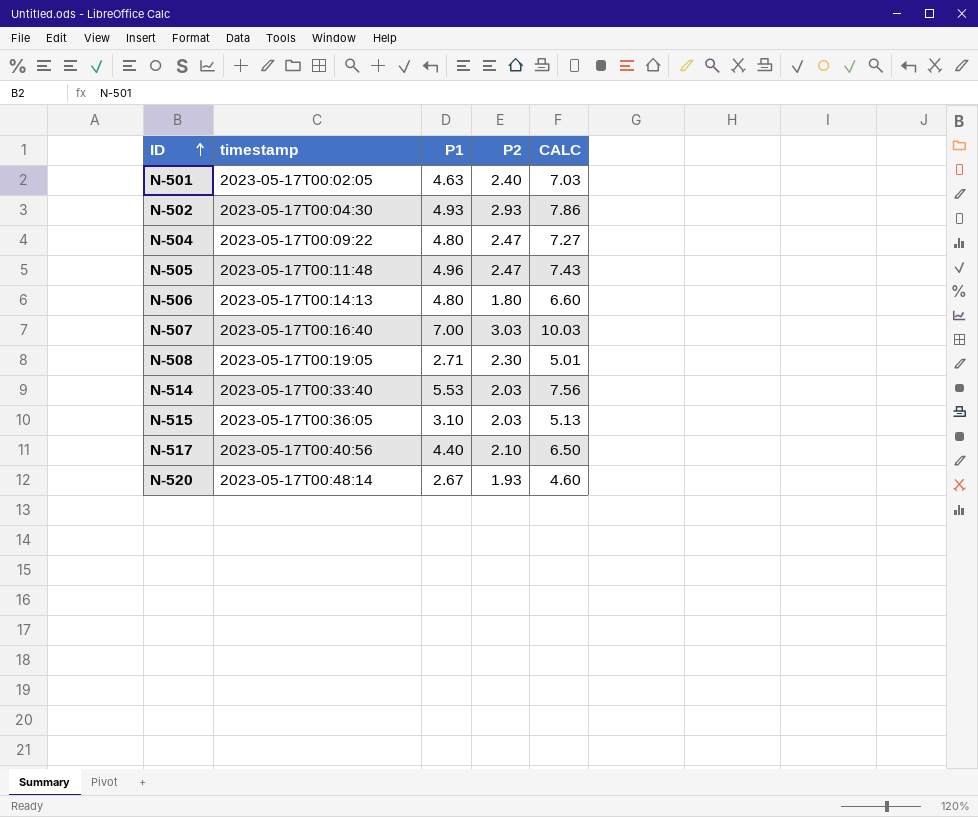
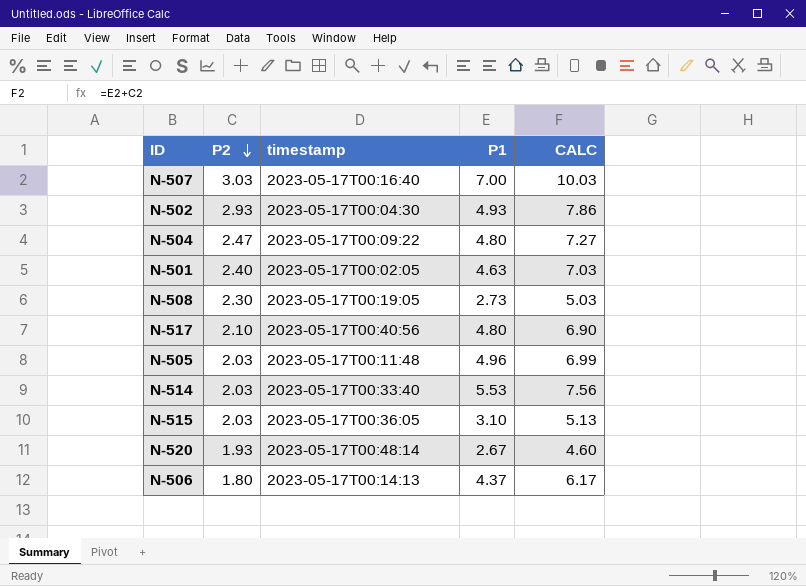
row order: ID ascending -> P2 descending
column P2 | position: 4 -> 2
N-508 | P1: 2.71 -> 2.73
N-508 | CALC: 5.01 -> 5.03
N-517 | P1: 4.40 -> 4.80
N-517 | CALC: 6.50 -> 6.90
N-505 | P2: 2.47 -> 2.03
N-505 | CALC: 7.43 -> 6.99
N-506 | P1: 4.80 -> 4.37
N-506 | CALC: 6.60 -> 6.17

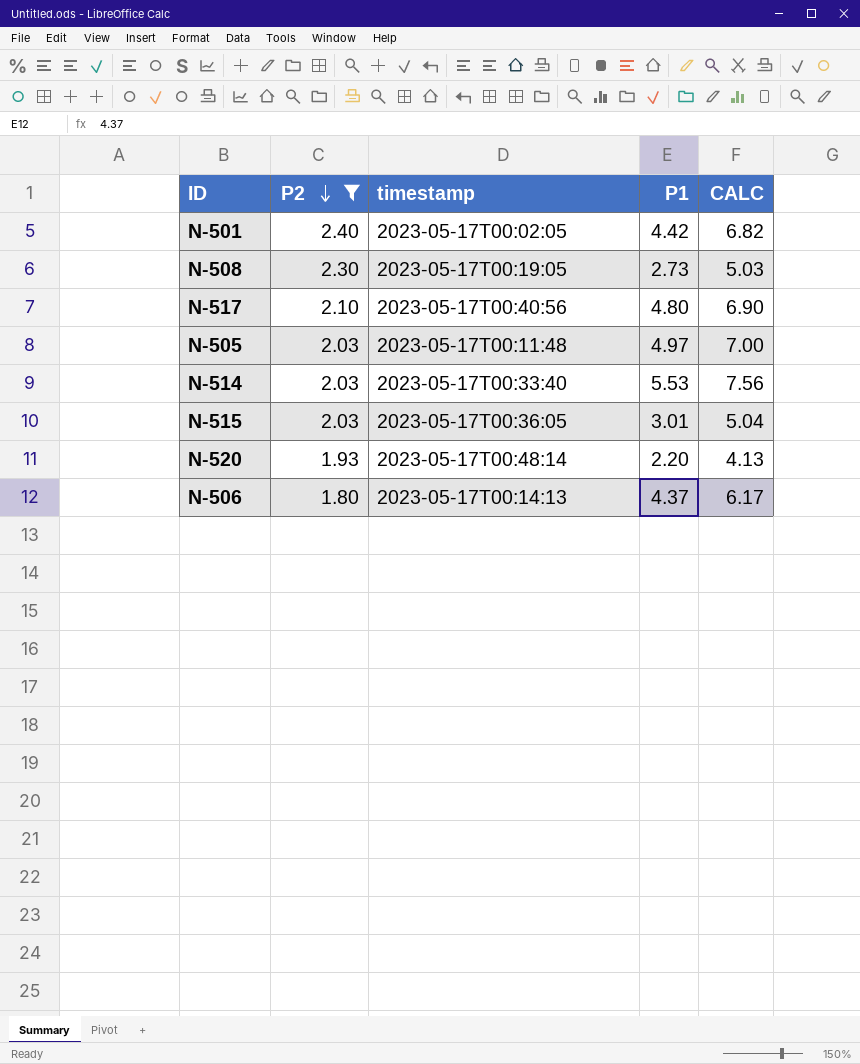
filter: none -> P2 <= 2.40
N-501 | P1: 4.63 -> 4.42
N-501 | CALC: 7.03 -> 6.82
N-505 | P1: 4.96 -> 4.97
N-505 | CALC: 6.99 -> 7.00
N-515 | P1: 3.10 -> 3.01
N-515 | CALC: 5.13 -> 5.04
N-520 | P1: 2.67 -> 2.20
N-520 | CALC: 4.60 -> 4.13

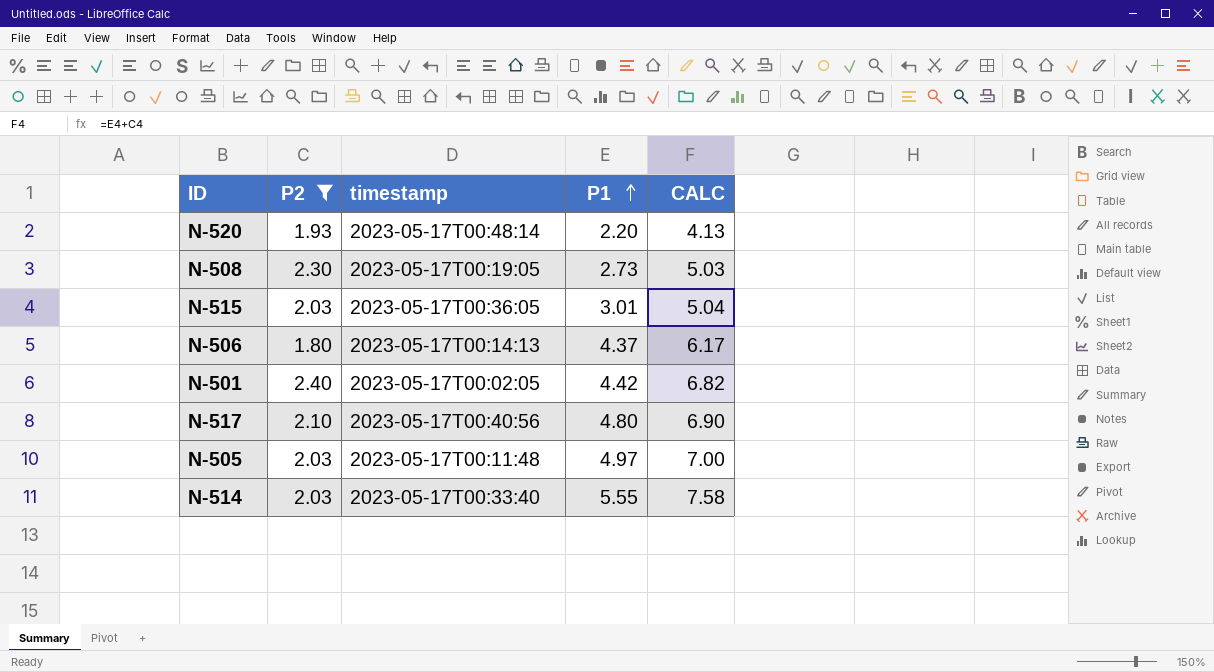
row order: P2 descending -> P1 ascending
N-514 | P1: 5.53 -> 5.55
N-514 | CALC: 7.56 -> 7.58

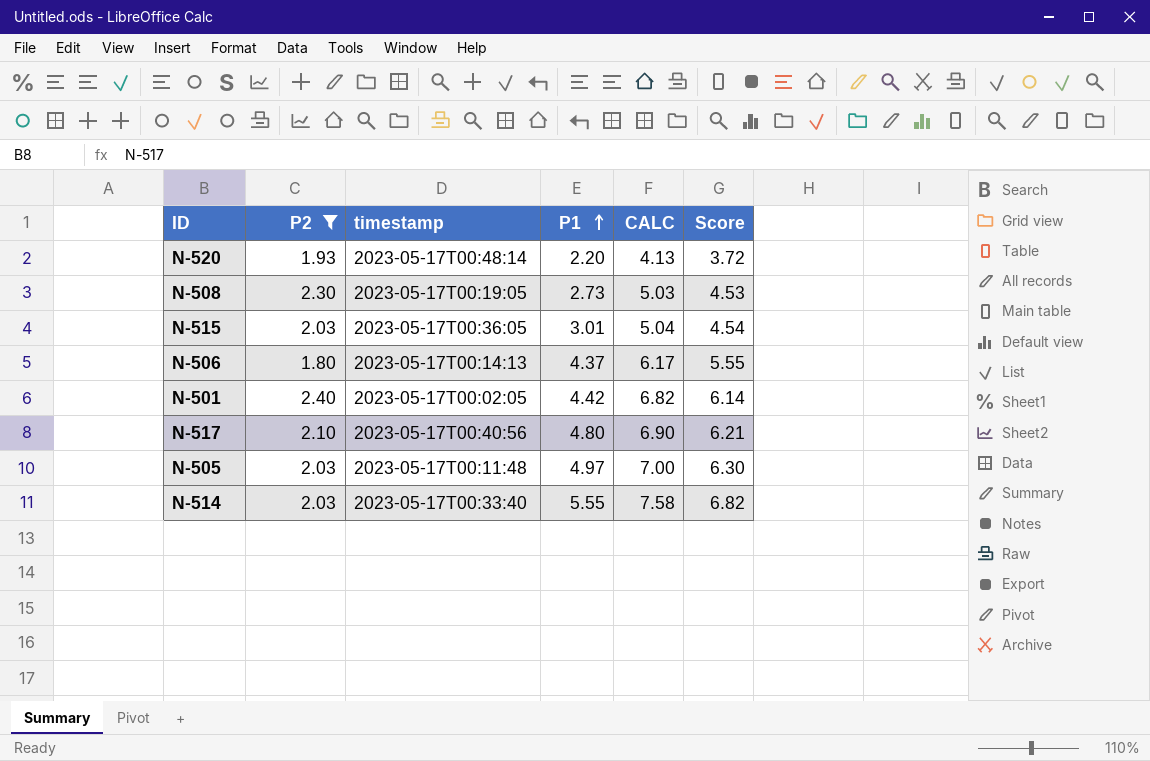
column Score | formula: none -> [CALC] * 0.9

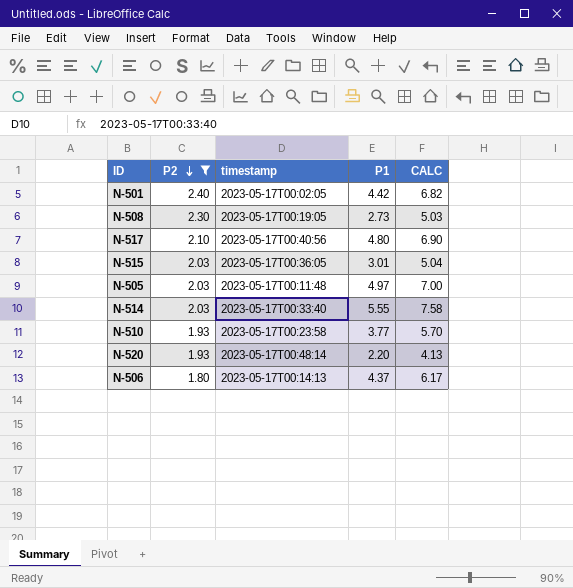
row order: P1 ascending -> P2 descending
column Score | formula: [CALC] * 0.9 -> none
row N-510: none -> 1.93 | 2023-05-17T00:23:58 | 3.77 | 5.70

